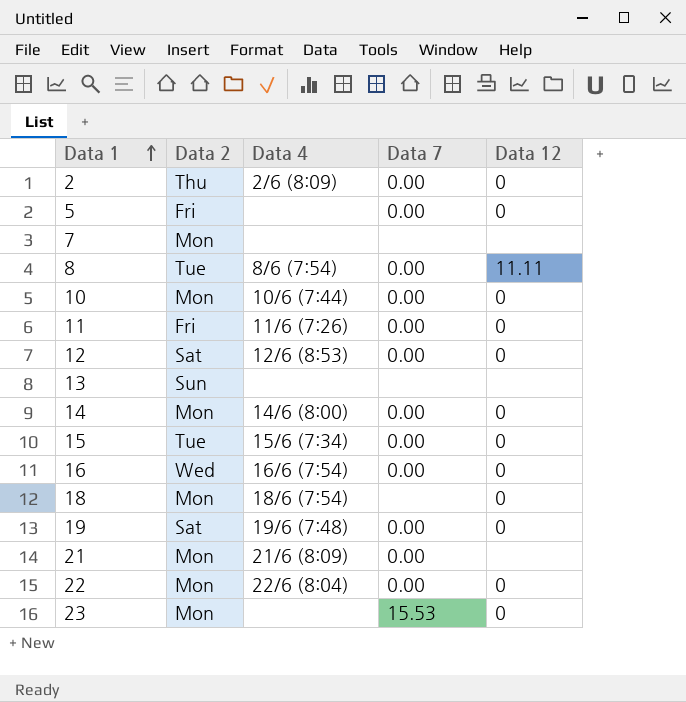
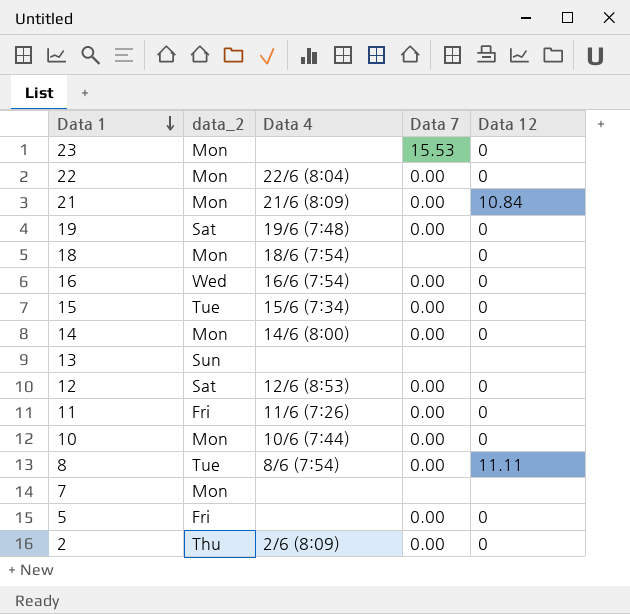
row order: Data 1 ascending -> Data 1 descending
column name: Data 2 -> data_2
21 | Data 12: none -> 10.84

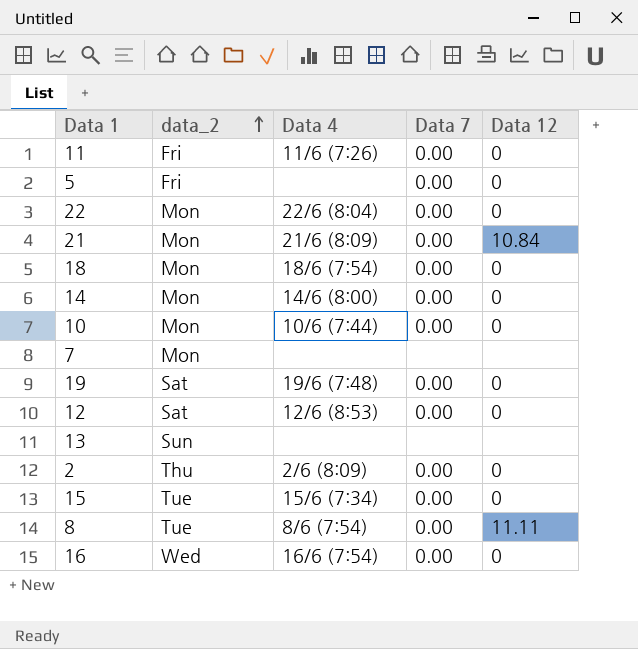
row order: Data 1 descending -> data_2 ascending
row 23: Mon | none | 15.53 | 0 -> none
18 | Data 7: none -> 0.00

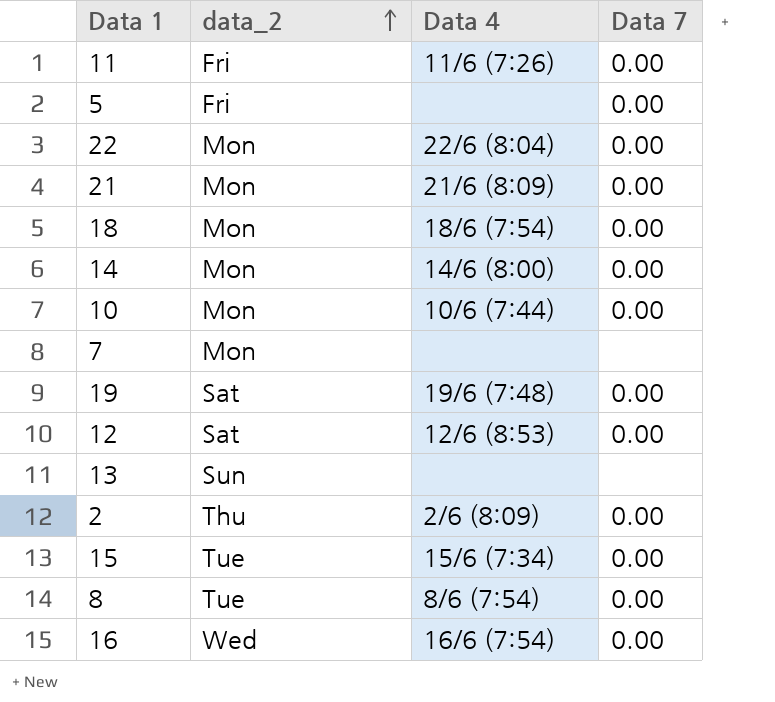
column Data 12 | position: 5 -> none

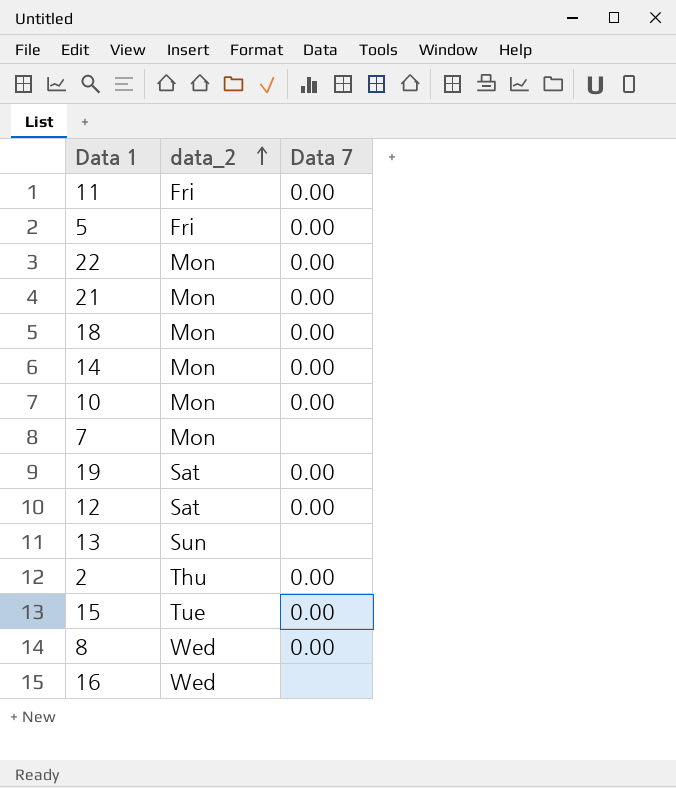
column Data 4 | position: 3 -> none
8 | data_2: Tue -> Wed
16 | Data 7: 0.00 -> none

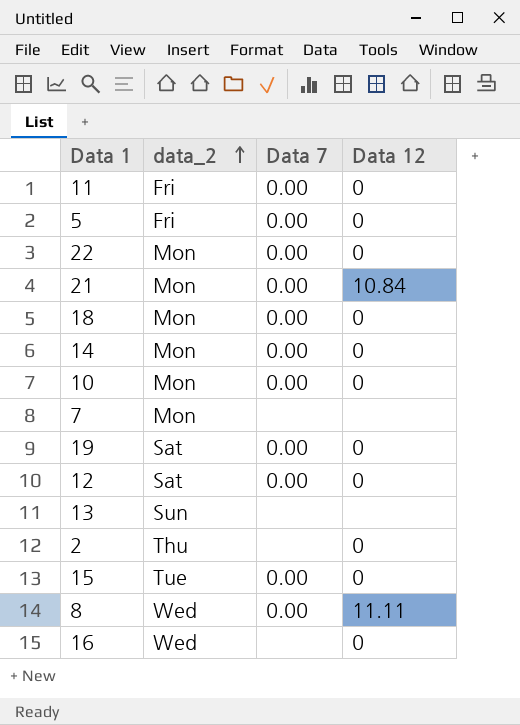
column Data 12 | position: none -> 4
2 | Data 7: 0.00 -> none

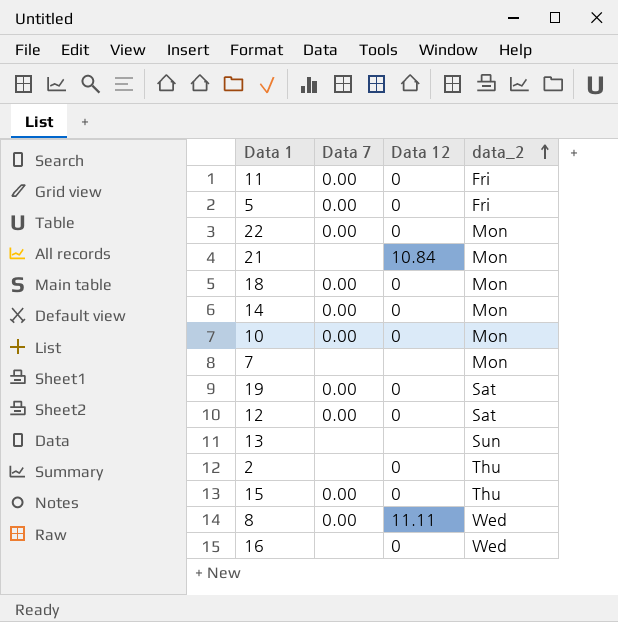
column data_2 | position: 2 -> 4
21 | Data 7: 0.00 -> none
15 | data_2: Tue -> Thu

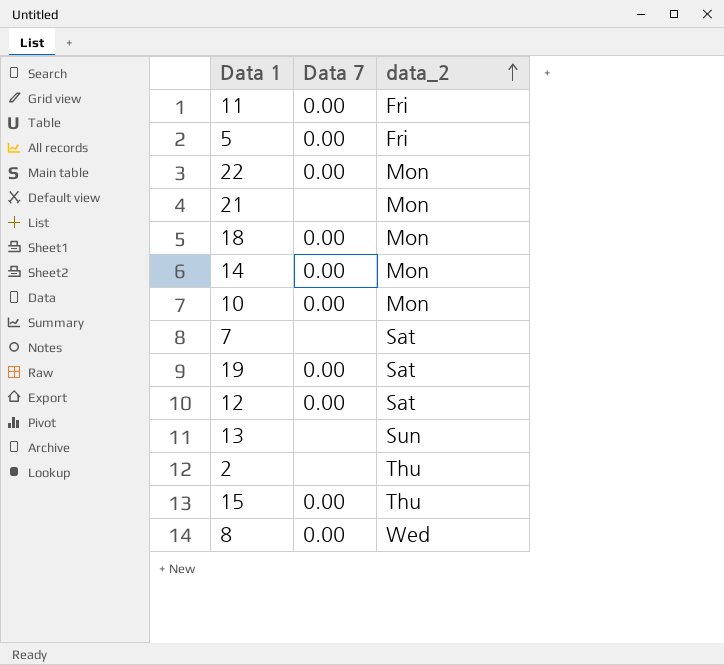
column Data 12 | position: 3 -> none
row 16: none | 0 | Wed -> none
7 | data_2: Mon -> Sat

